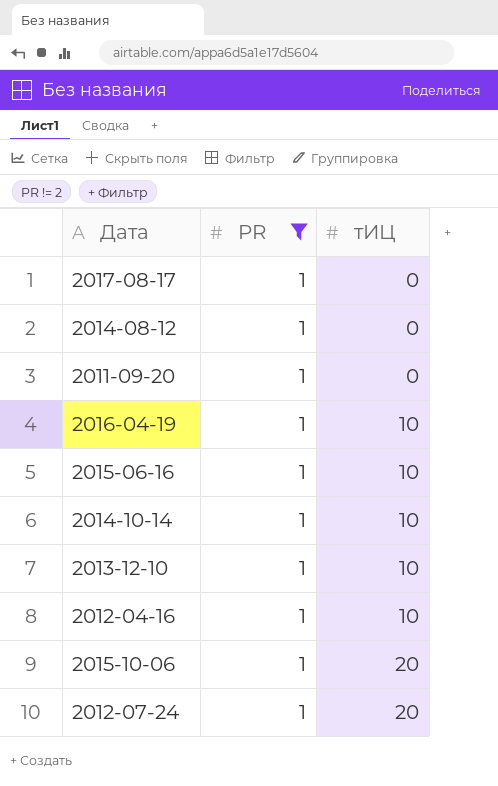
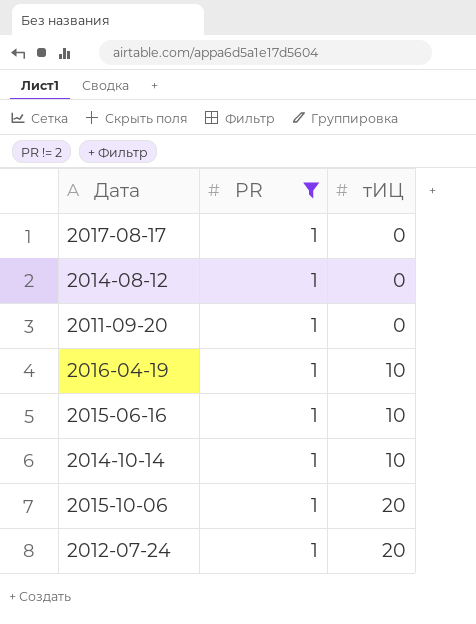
row 2013-12-10: 1 | 10 -> none
row 2012-04-16: 1 | 10 -> none

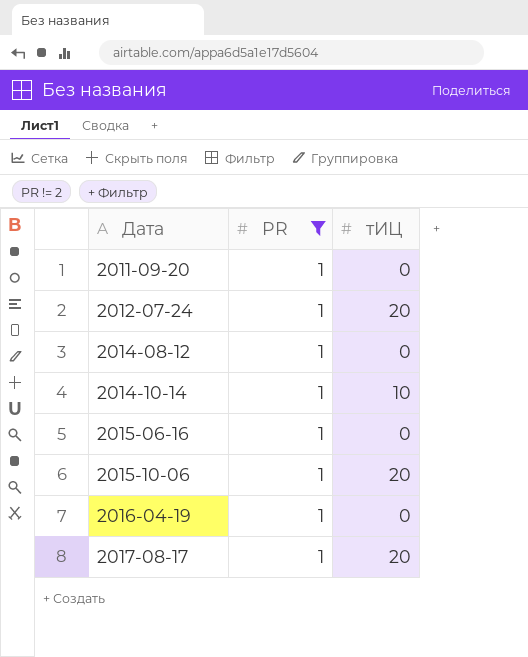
row order: тИЦ ascending -> Дата ascending
2015-06-16 | тИЦ: 10 -> 0
2016-04-19 | тИЦ: 10 -> 0
2017-08-17 | тИЦ: 0 -> 20

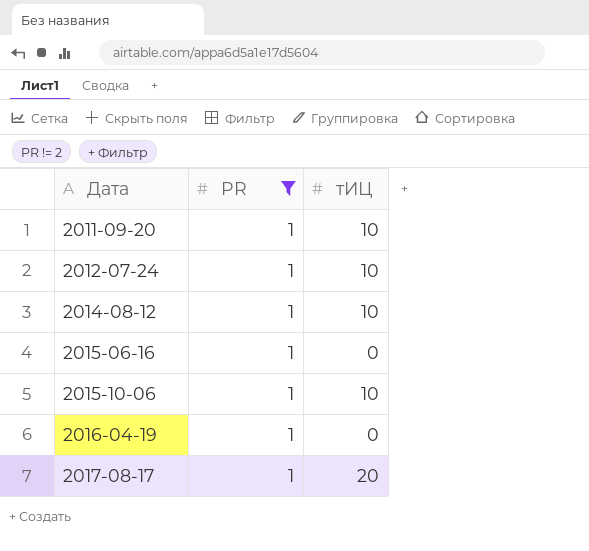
row 2014-10-14: 1 | 10 -> none
2011-09-20 | тИЦ: 0 -> 10
2012-07-24 | тИЦ: 20 -> 10
2014-08-12 | тИЦ: 0 -> 10
2015-10-06 | тИЦ: 20 -> 10

